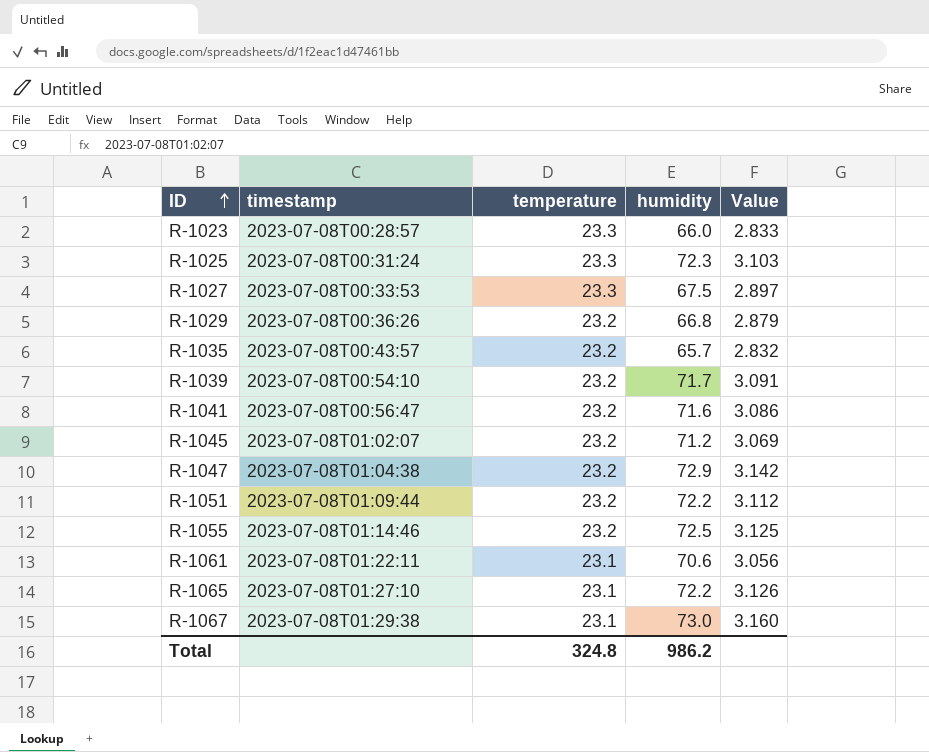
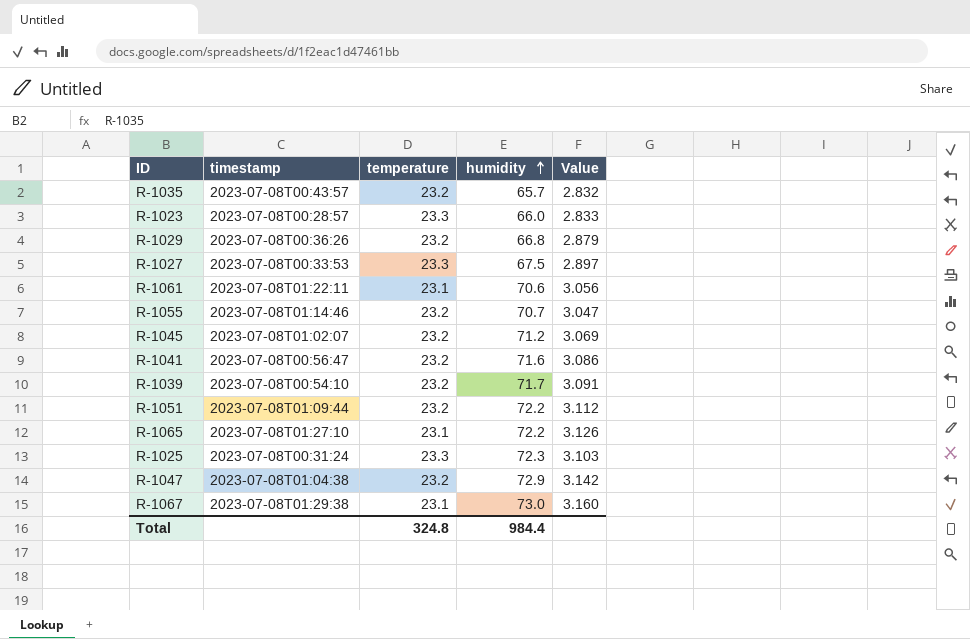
row order: ID ascending -> humidity ascending
R-1055 | humidity: 72.5 -> 70.7
R-1055 | Value: 3.125 -> 3.047
Total | humidity: 986.2 -> 984.4

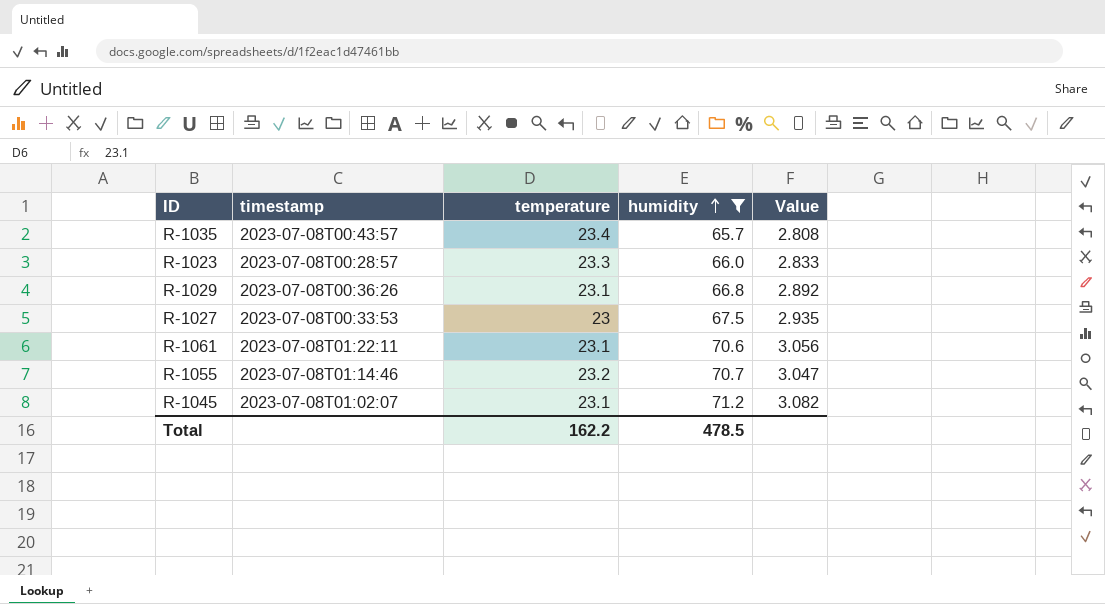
filter: none -> humidity <= 71.2
R-1035 | temperature: 23.2 -> 23.4
R-1035 | Value: 2.832 -> 2.808
R-1029 | temperature: 23.2 -> 23.1
R-1029 | Value: 2.879 -> 2.892
R-1027 | temperature: 23.3 -> 23
R-1027 | Value: 2.897 -> 2.935
R-1045 | temperature: 23.2 -> 23.1
R-1045 | Value: 3.069 -> 3.082
Total | temperature: 324.8 -> 162.2
Total | humidity: 984.4 -> 478.5

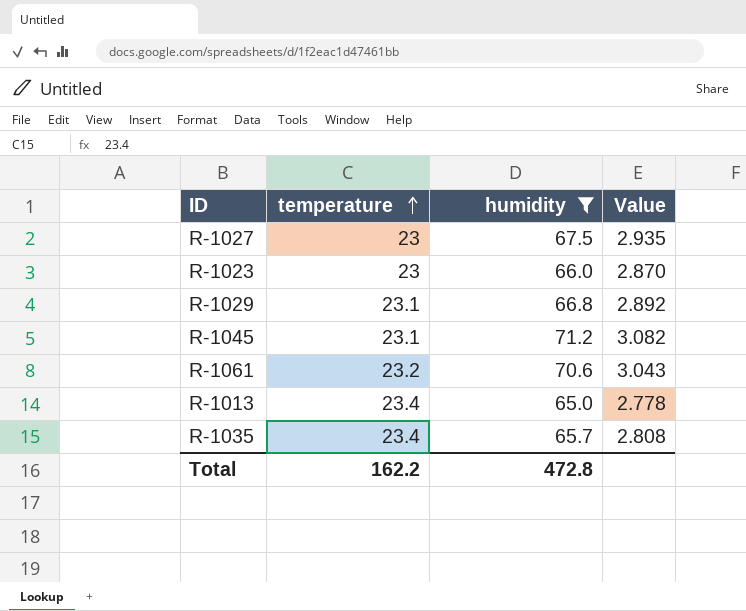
row order: humidity ascending -> temperature ascending
column timestamp | position: 2 -> none
row R-1055: 2023-07-08T01:14:46 | 23.2 | 70.7 | 3.047 -> none
R-1023 | temperature: 23.3 -> 23
R-1023 | Value: 2.833 -> 2.870
R-1061 | temperature: 23.1 -> 23.2
R-1061 | Value: 3.056 -> 3.043
row R-1013: none -> 23.4 | 65.0 | 2.778
Total | humidity: 478.5 -> 472.8

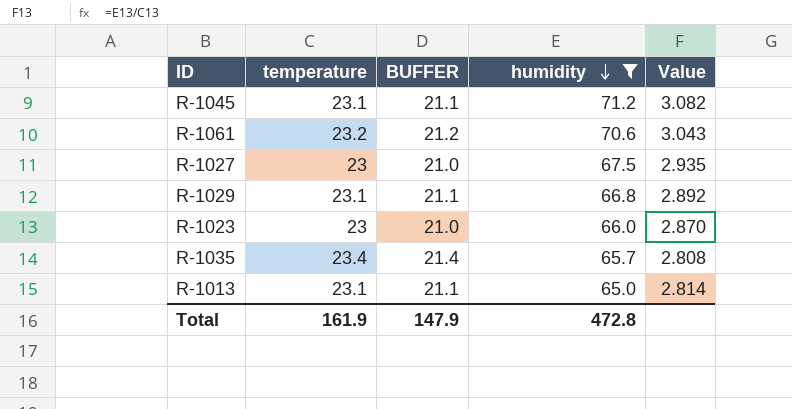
row order: temperature ascending -> humidity descending
column BUFFER | formula: none -> [temperature] - 2
R-1013 | temperature: 23.4 -> 23.1
R-1013 | Value: 2.778 -> 2.814
Total | temperature: 162.2 -> 161.9

